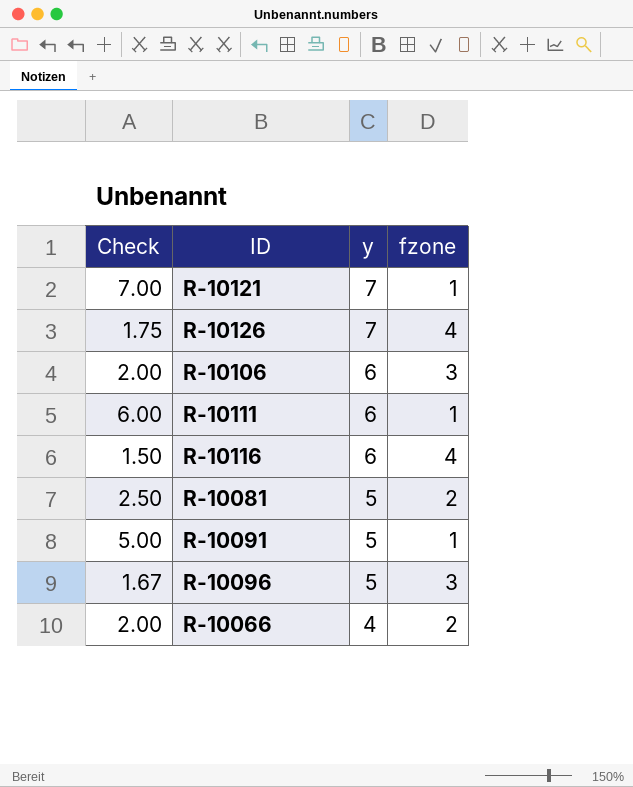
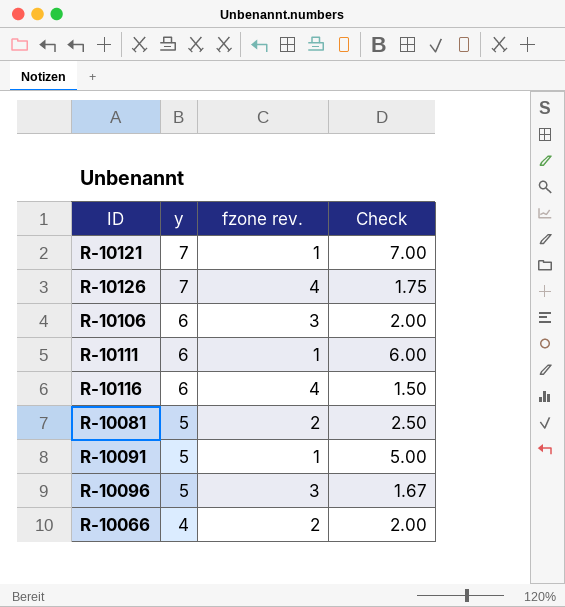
column name: fzone -> fzone rev.
column Check | position: 1 -> 4

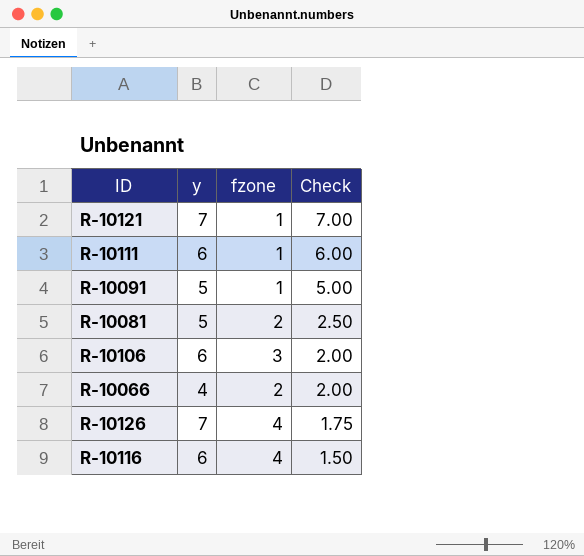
row order: y descending -> Check descending
column name: fzone rev. -> fzone
row R-10096: 5 | 3 | 1.67 -> none

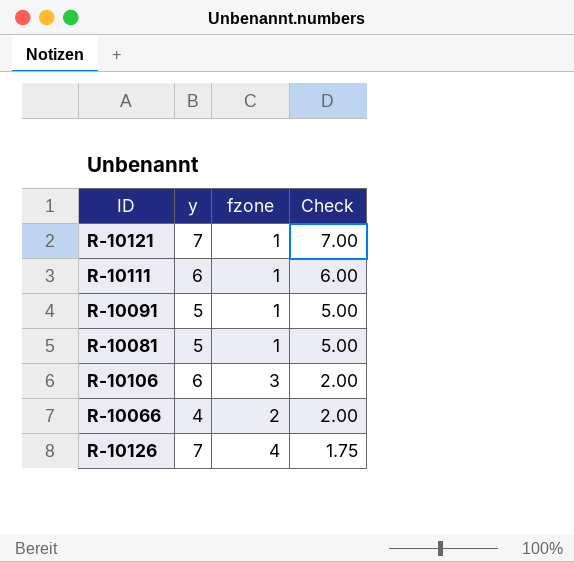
row R-10116: 6 | 4 | 1.50 -> none
R-10081 | fzone: 2 -> 1
R-10081 | Check: 2.50 -> 5.00

